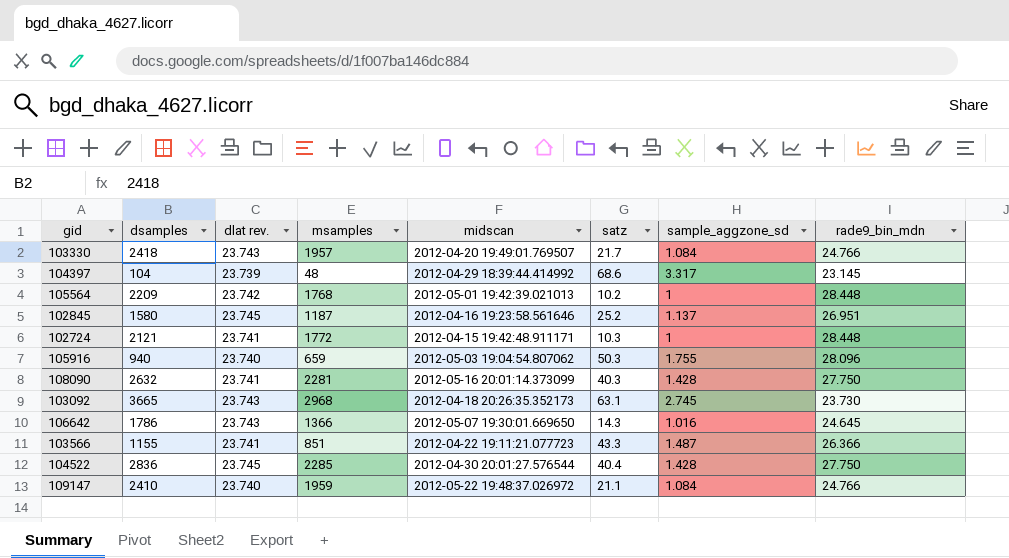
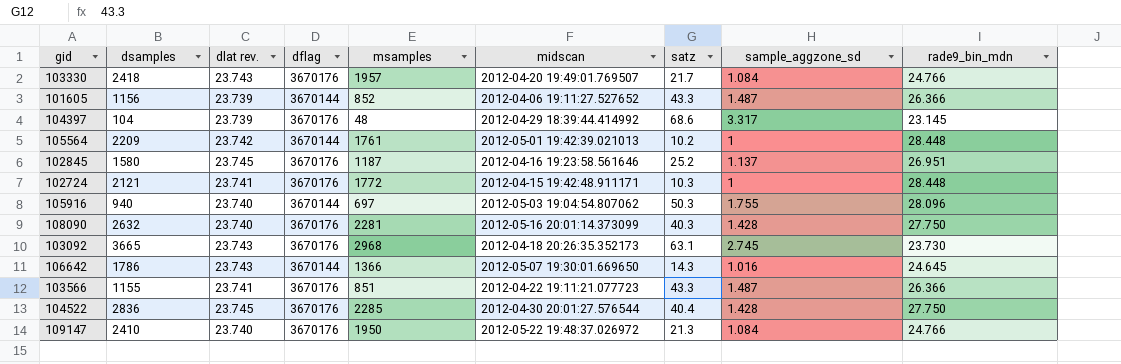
column dflag | position: none -> 4
row 101605: none -> 1156 | 23.739 | 3670144 | 852 | 2012-04-06 19:11:27.527652 | 43.3 | 1.487 | 26.366
105564 | msamples: 1768 -> 1761
105916 | msamples: 659 -> 697
108090 | dlat rev.: 23.741 -> 23.740
109147 | msamples: 1959 -> 1950
109147 | satz: 21.1 -> 21.3

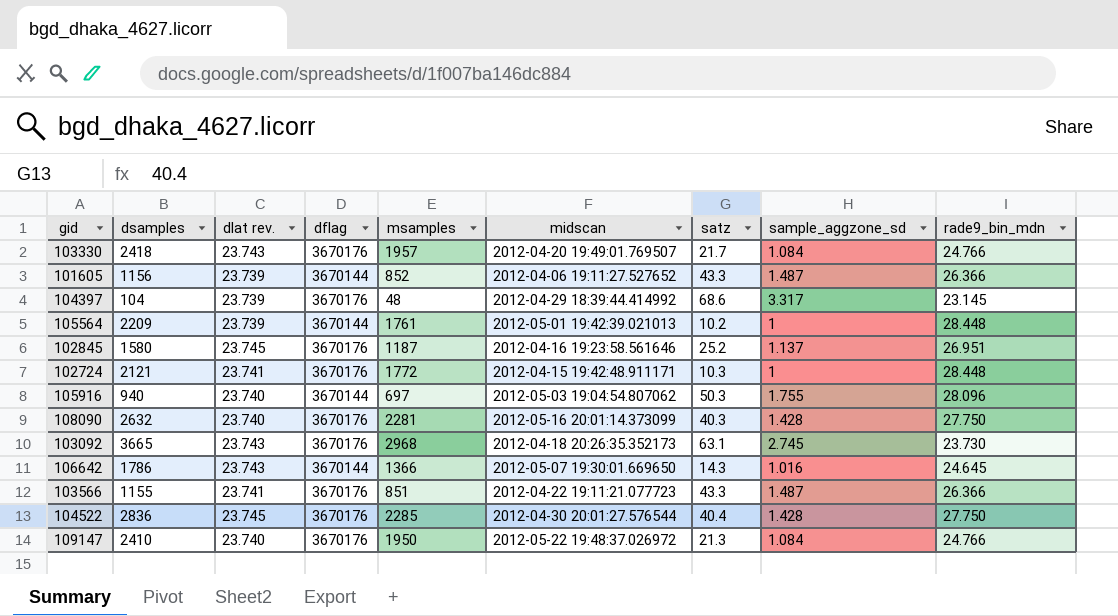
105564 | dlat rev.: 23.742 -> 23.739

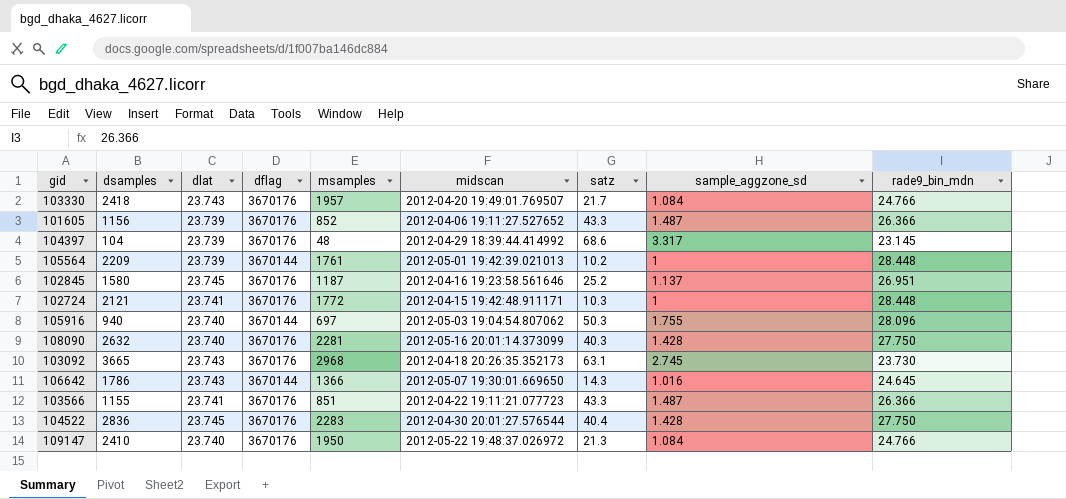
column name: dlat rev. -> dlat
101605 | dflag: 3670144 -> 3670176
104522 | msamples: 2285 -> 2283

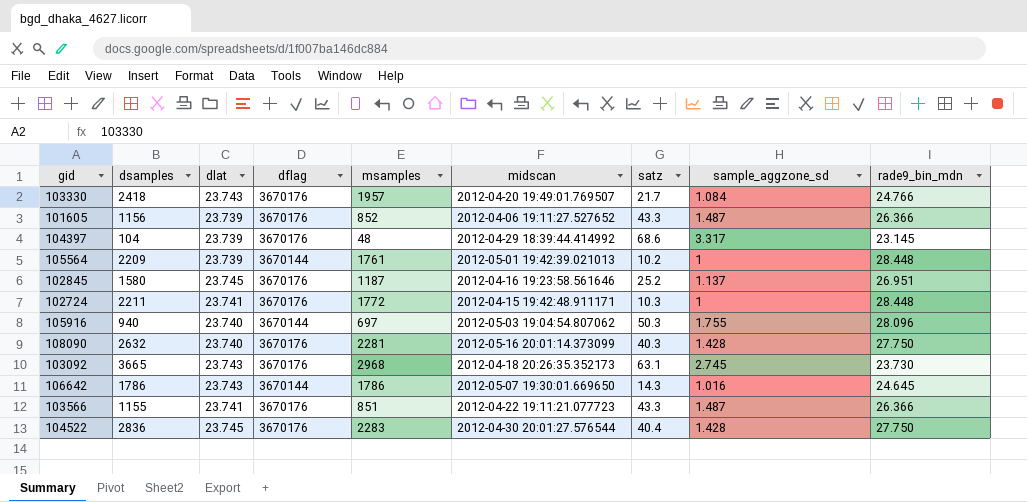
row 109147: 2410 | 23.740 | 3670176 | 1950 | 2012-05-22 19:48:37.026972 | 21.3 | 1.084 | 24.766 -> none
102724 | dsamples: 2121 -> 2211
106642 | msamples: 1366 -> 1786

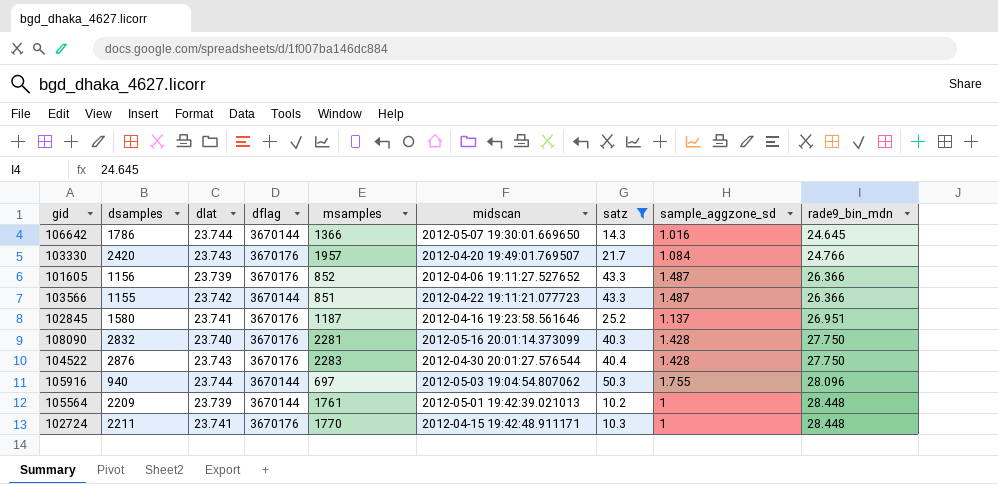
filter: none -> satz <= 50.3
row order: none -> rade9_bin_mdn ascending
106642 | dlat: 23.743 -> 23.744
106642 | msamples: 1786 -> 1366
103330 | dsamples: 2418 -> 2420
103566 | dlat: 23.741 -> 23.742
103566 | dflag: 3670176 -> 3670144
102845 | dlat: 23.745 -> 23.741
108090 | dsamples: 2632 -> 2832
104522 | dsamples: 2836 -> 2876
104522 | dlat: 23.745 -> 23.743
105916 | dlat: 23.740 -> 23.744
102724 | msamples: 1772 -> 1770

